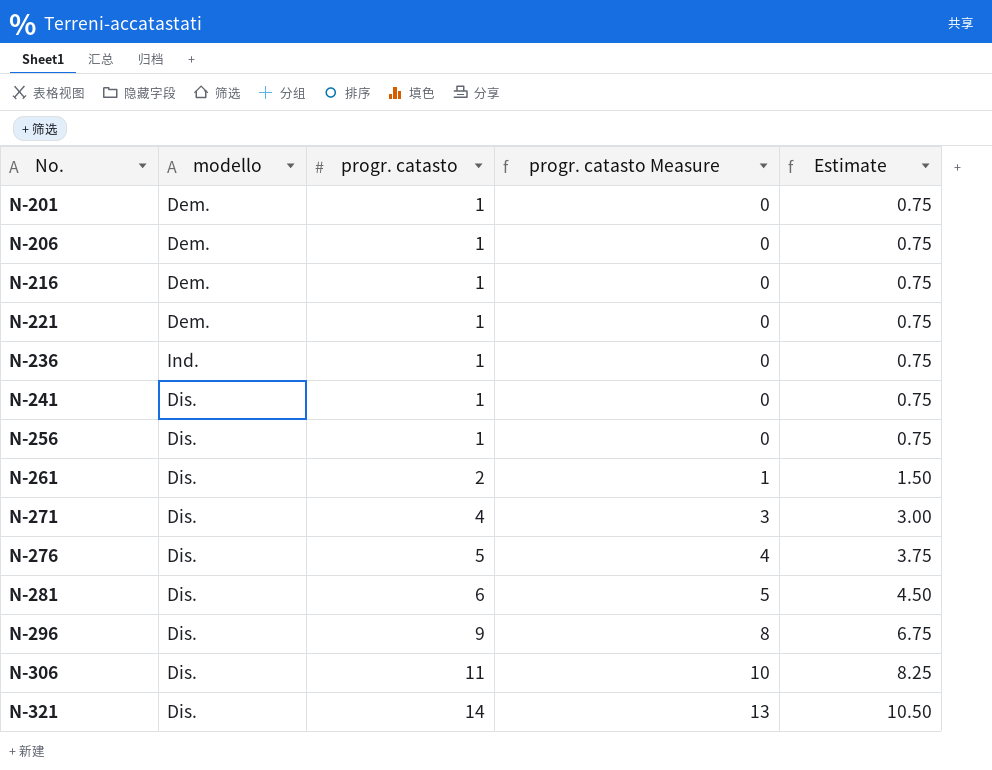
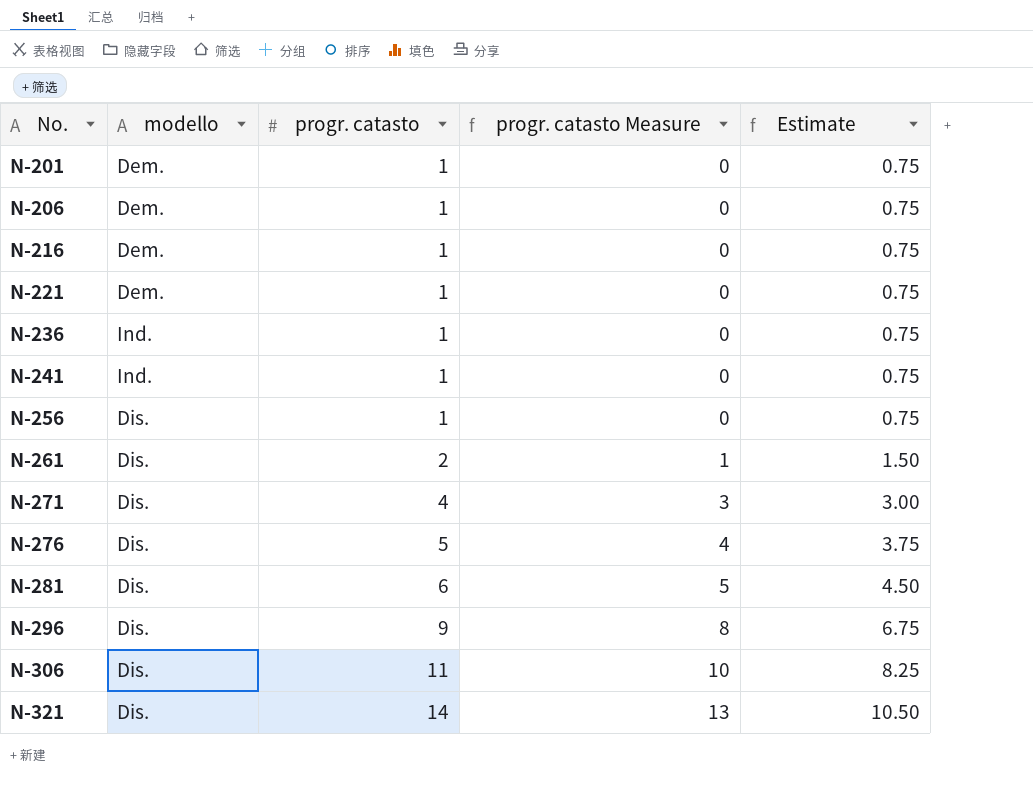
N-241 | modello: Dis. -> Ind.

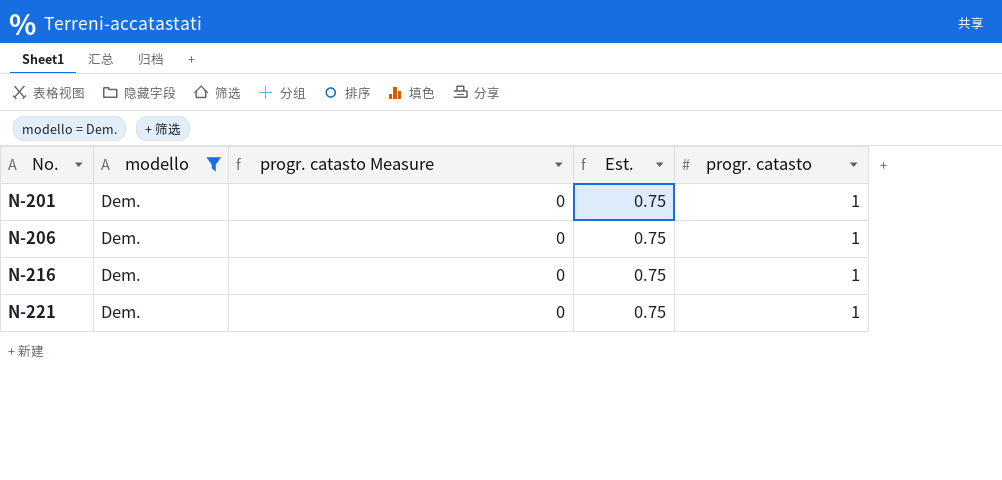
filter: none -> modello = Dem.
column name: Estimate -> Est.
column progr. catasto | position: 3 -> 5

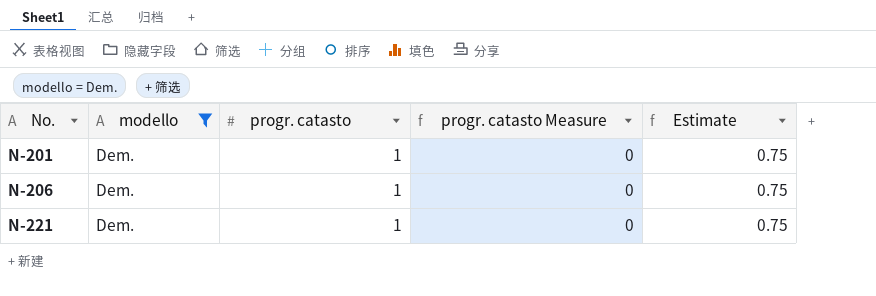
column progr. catasto | position: 5 -> 3
column name: Est. -> Estimate
row N-216: Dem. | 0 | 0.75 | 1 -> none

